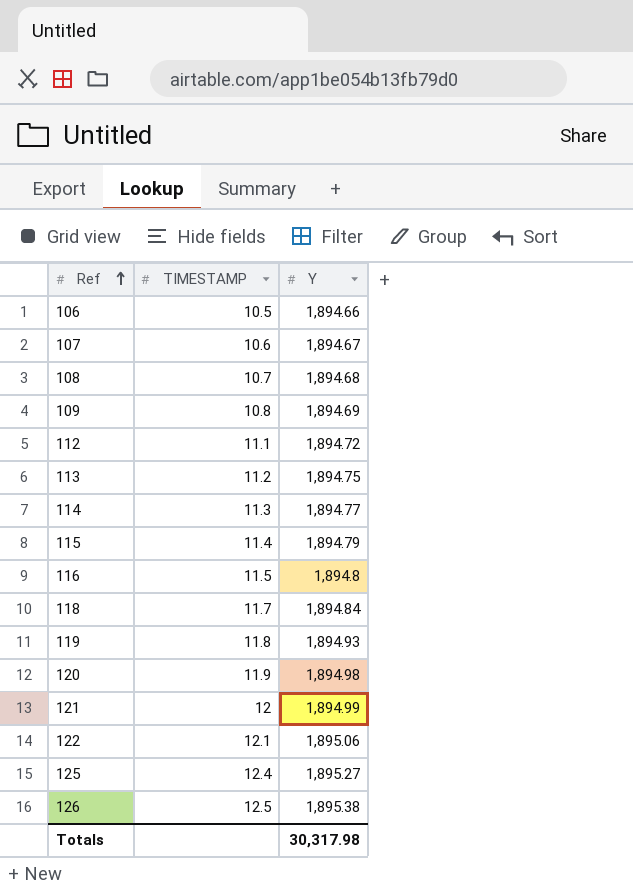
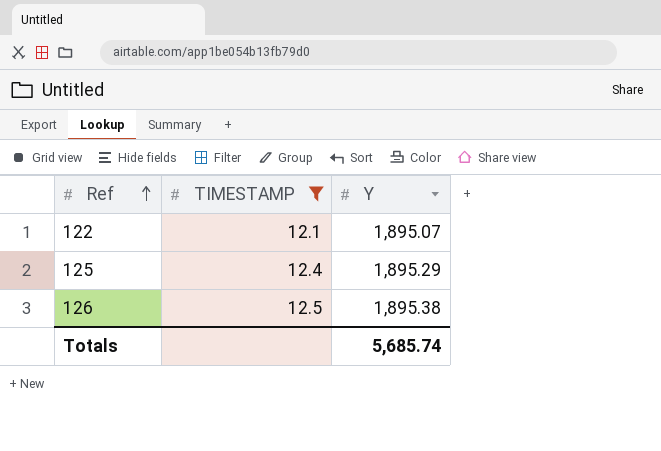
filter: none -> TIMESTAMP >= 12.1
122 | Y: 1,895.06 -> 1,895.07
125 | Y: 1,895.27 -> 1,895.29
Totals | Y: 30,317.98 -> 5,685.74

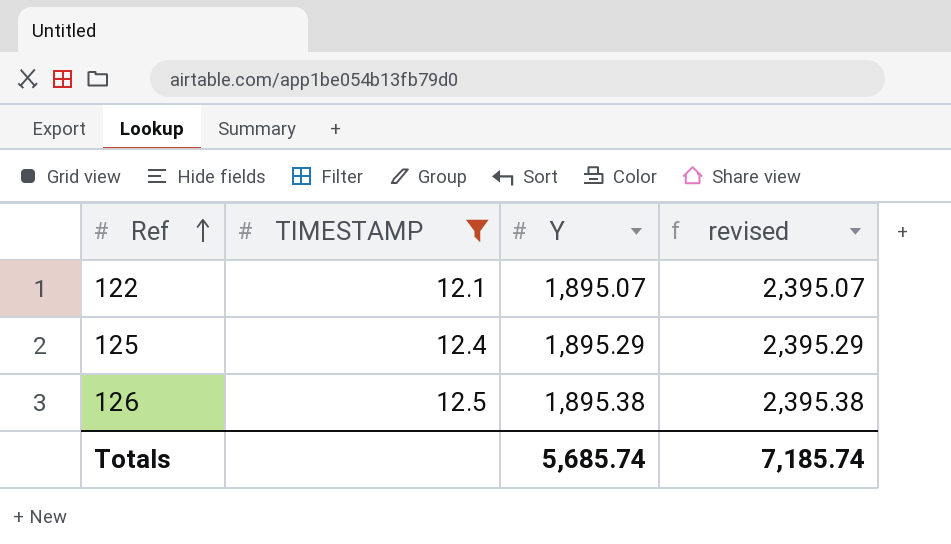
column revised | formula: none -> [Y] + 500

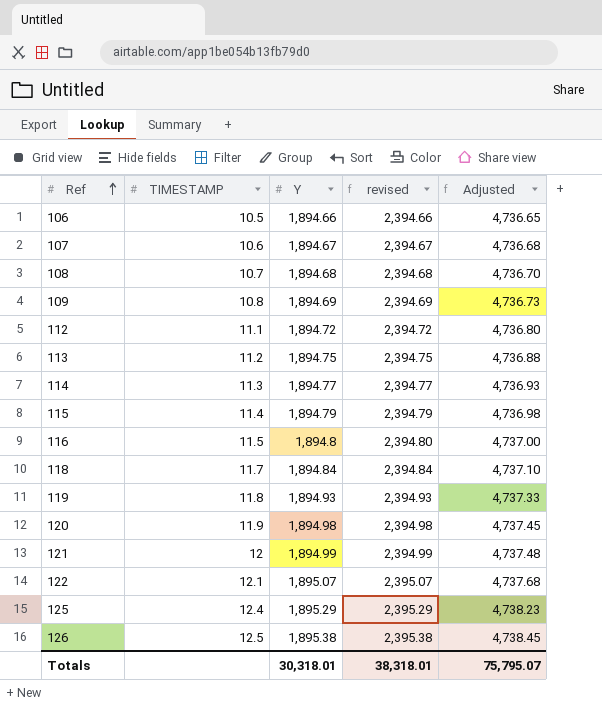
filter: TIMESTAMP >= 12.1 -> none
column Adjusted | formula: none -> [Y] * 2.5
Totals | Y: 5,685.74 -> 30,318.01
Totals | revised: 7,185.74 -> 38,318.01

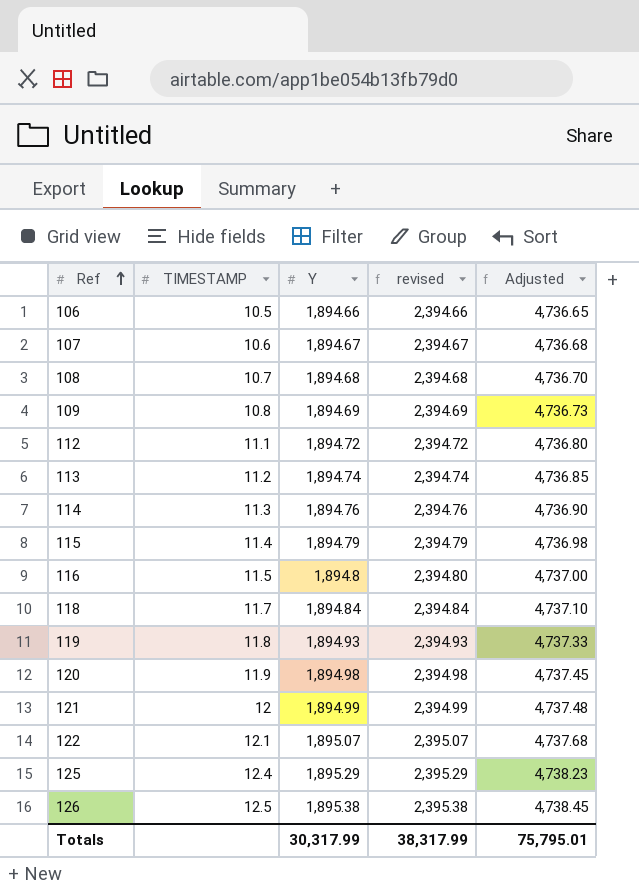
113 | Y: 1,894.75 -> 1,894.74
113 | revised: 2,394.75 -> 2,394.74
113 | Adjusted: 4,736.88 -> 4,736.85
114 | Y: 1,894.77 -> 1,894.76
114 | revised: 2,394.77 -> 2,394.76
114 | Adjusted: 4,736.93 -> 4,736.90
Totals | Y: 30,318.01 -> 30,317.99
Totals | revised: 38,318.01 -> 38,317.99
Totals | Adjusted: 75,795.07 -> 75,795.01

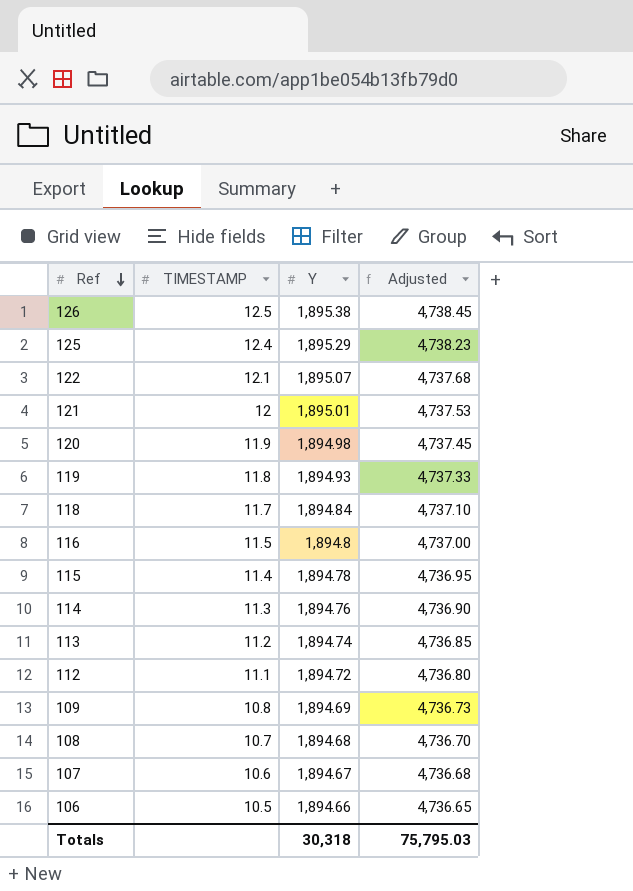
row order: Ref ascending -> Ref descending
column revised | formula: [Y] + 500 -> none
121 | Y: 1,894.99 -> 1,895.01
121 | Adjusted: 4,737.48 -> 4,737.53
115 | Y: 1,894.79 -> 1,894.78
115 | Adjusted: 4,736.98 -> 4,736.95
Totals | Y: 30,317.99 -> 30,318
Totals | Adjusted: 75,795.01 -> 75,795.03

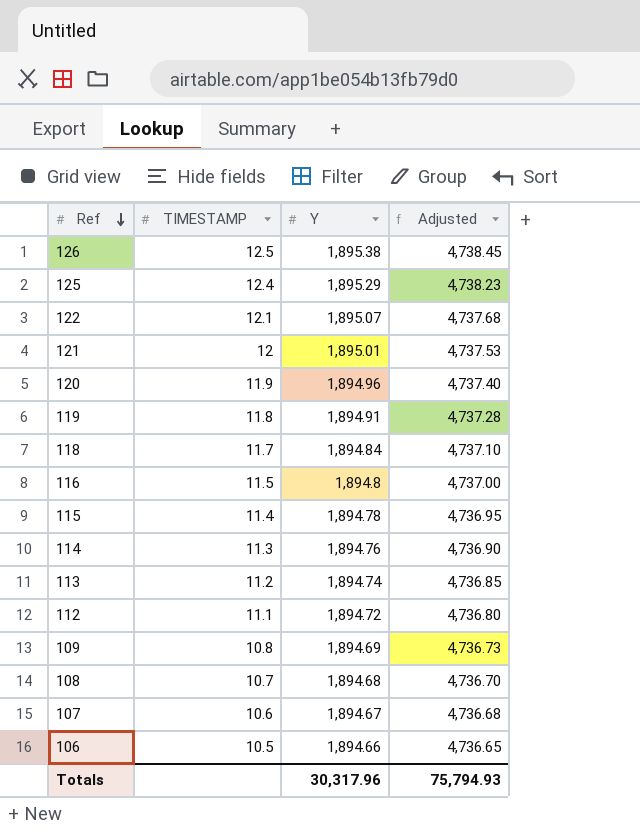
120 | Y: 1,894.98 -> 1,894.96
120 | Adjusted: 4,737.45 -> 4,737.40
119 | Y: 1,894.93 -> 1,894.91
119 | Adjusted: 4,737.33 -> 4,737.28
Totals | Y: 30,318 -> 30,317.96
Totals | Adjusted: 75,795.03 -> 75,794.93

